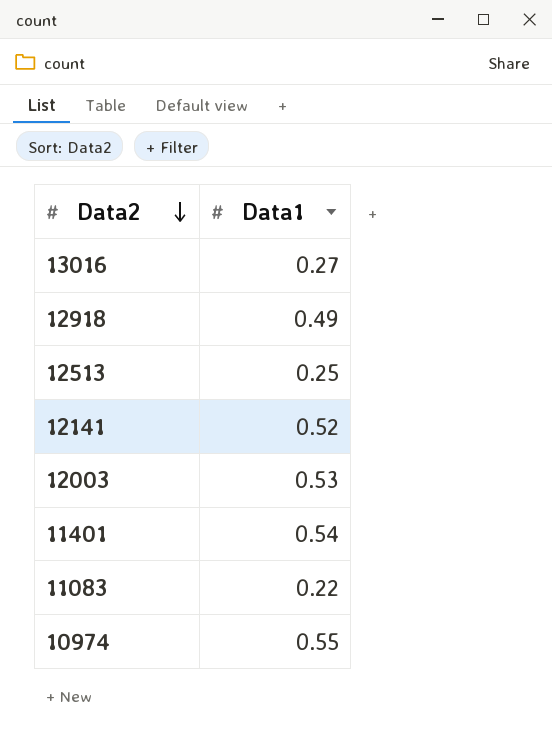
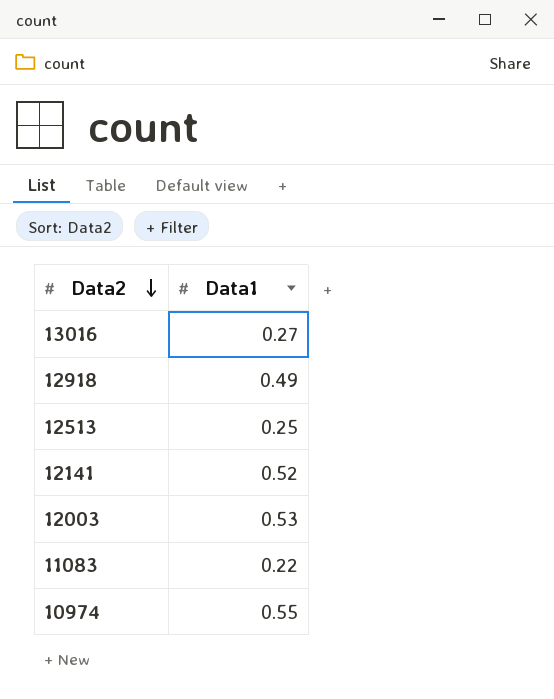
row 11401: 0.54 -> none

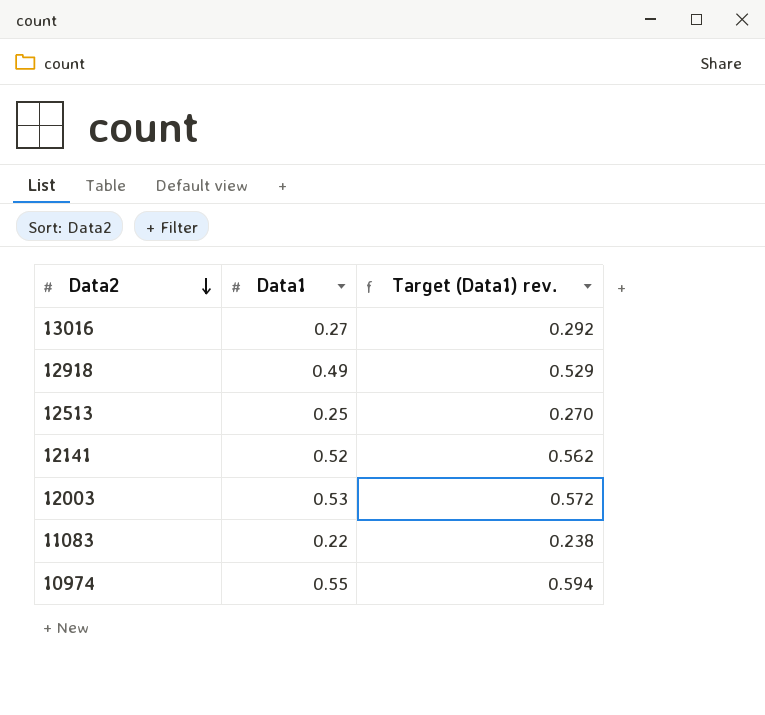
column Target (Data1) rev. | formula: none -> [Data1] * 1.08

